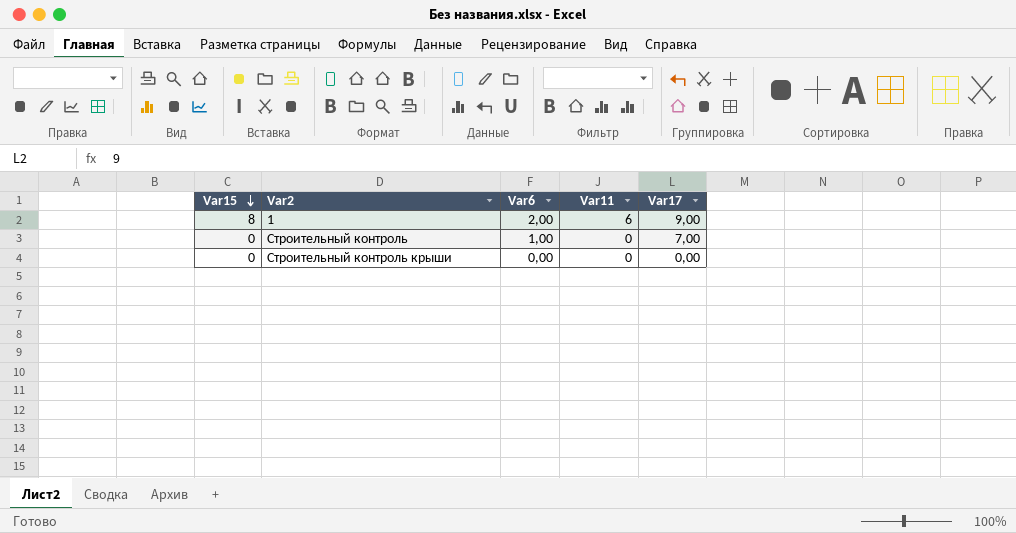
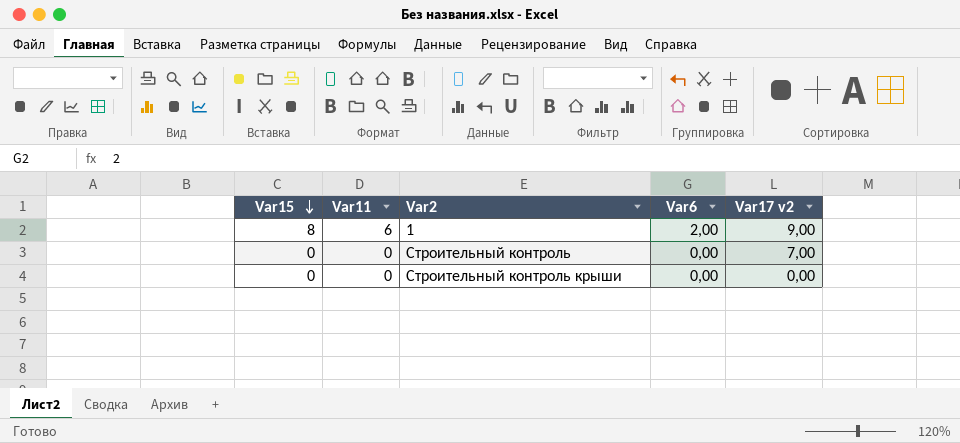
column Var11 | position: 4 -> 2
column name: Var17 -> Var17 v2
Строительный контроль | Var6: 1,00 -> 0,00

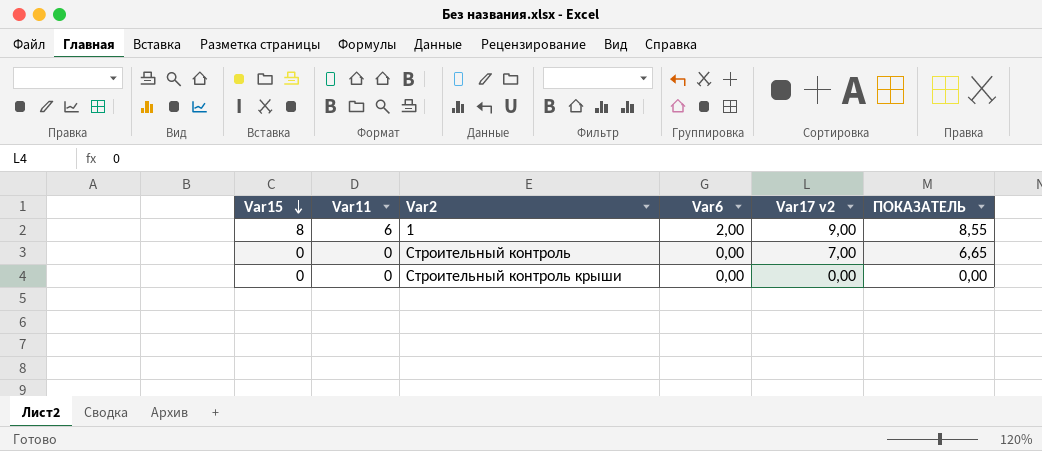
column ПОКАЗАТЕЛЬ | formula: none -> [Var17 v2] * 0,95

